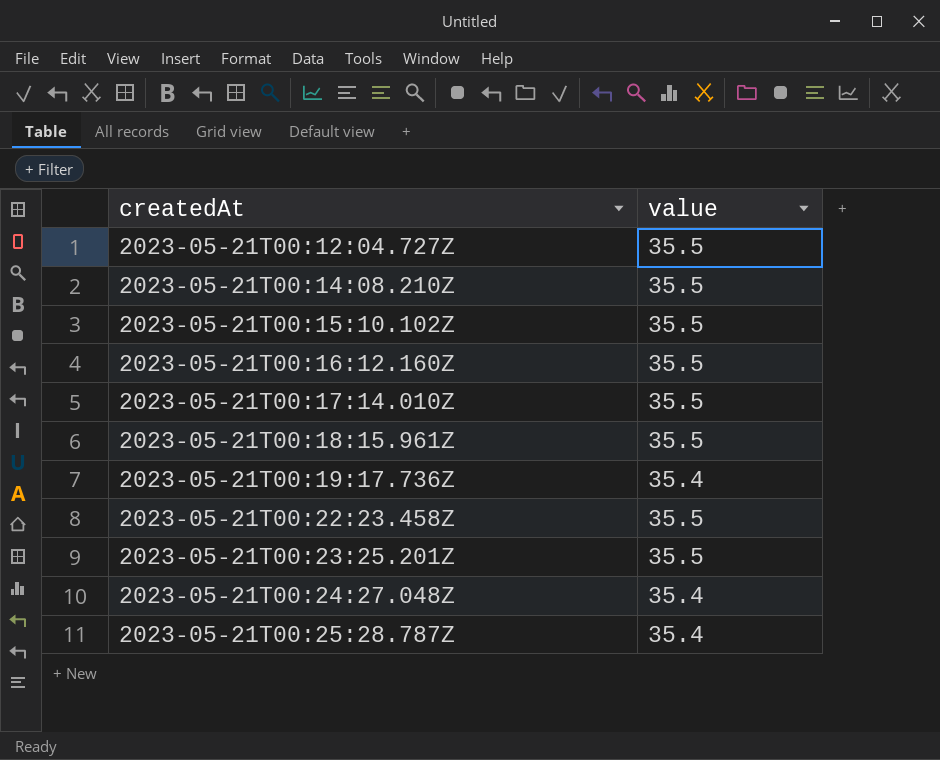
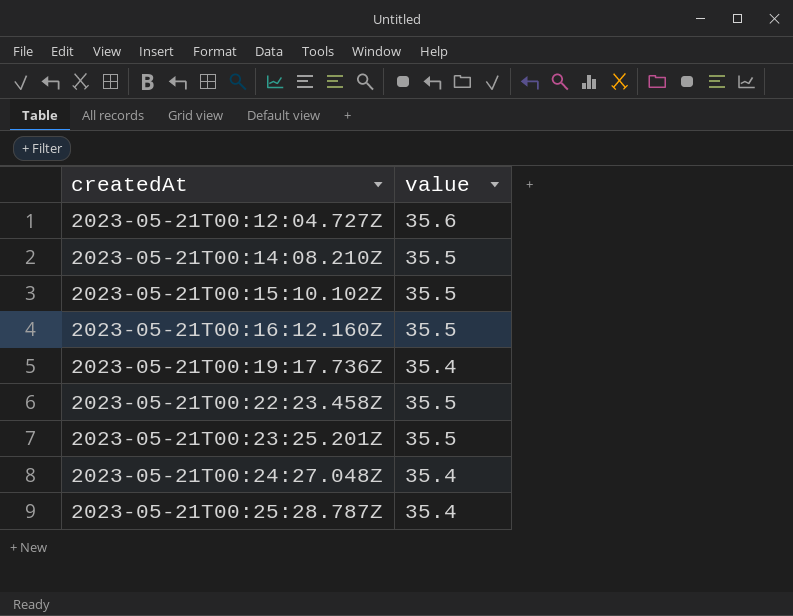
row 2023-05-21T00:17:14.010Z: 35.5 -> none
row 2023-05-21T00:18:15.961Z: 35.5 -> none
2023-05-21T00:12:04.727Z | value: 35.5 -> 35.6

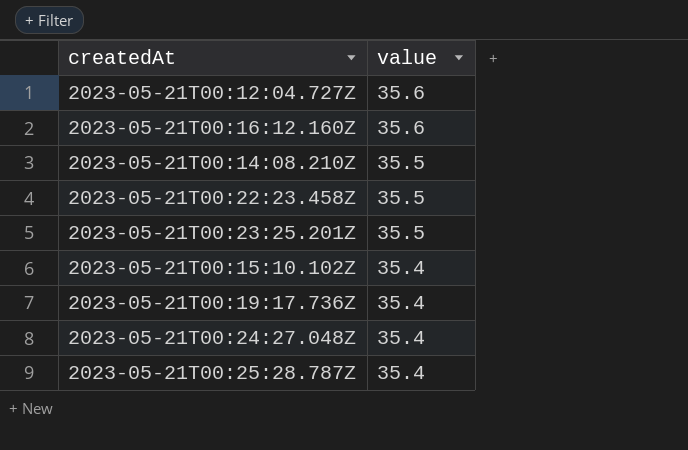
row order: createdAt ascending -> value descending
2023-05-21T00:16:12.160Z | value: 35.5 -> 35.6
2023-05-21T00:15:10.102Z | value: 35.5 -> 35.4

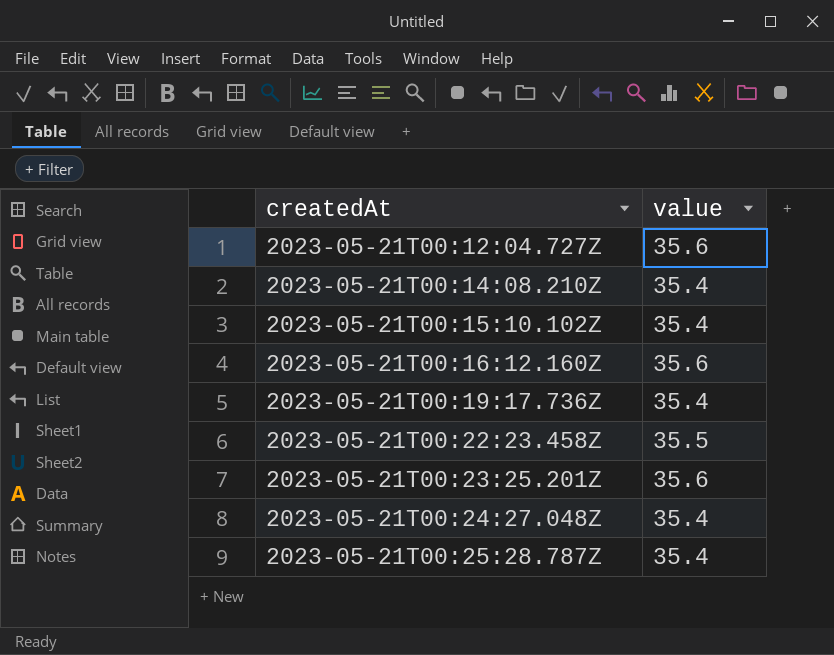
row order: value descending -> createdAt ascending
2023-05-21T00:14:08.210Z | value: 35.5 -> 35.4
2023-05-21T00:23:25.201Z | value: 35.5 -> 35.6

